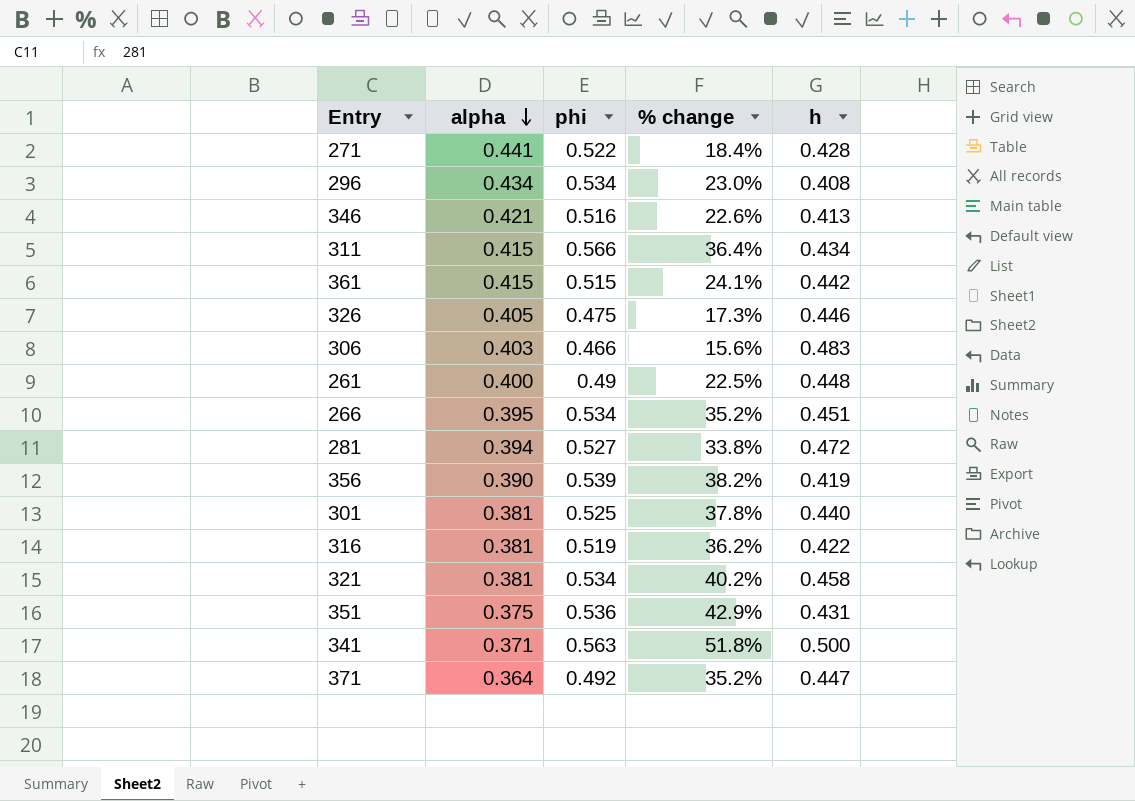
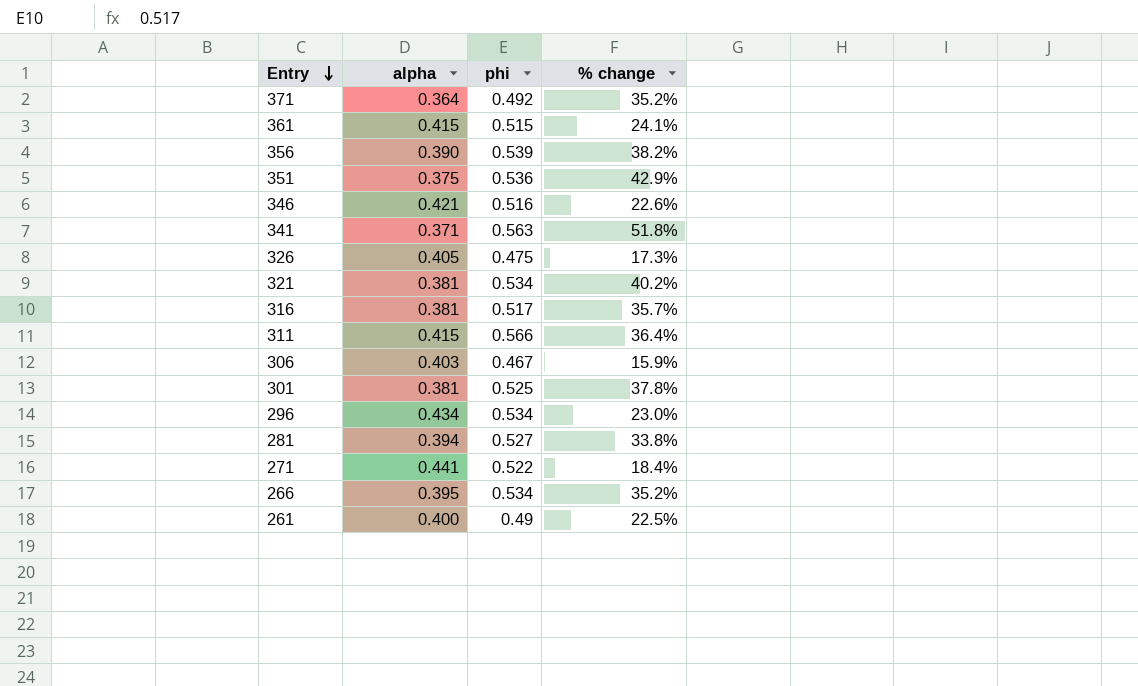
row order: alpha descending -> Entry descending
column h | position: 5 -> none
316 | phi: 0.519 -> 0.517
316 | % change: 36.2% -> 35.7%
306 | phi: 0.466 -> 0.467
306 | % change: 15.6% -> 15.9%

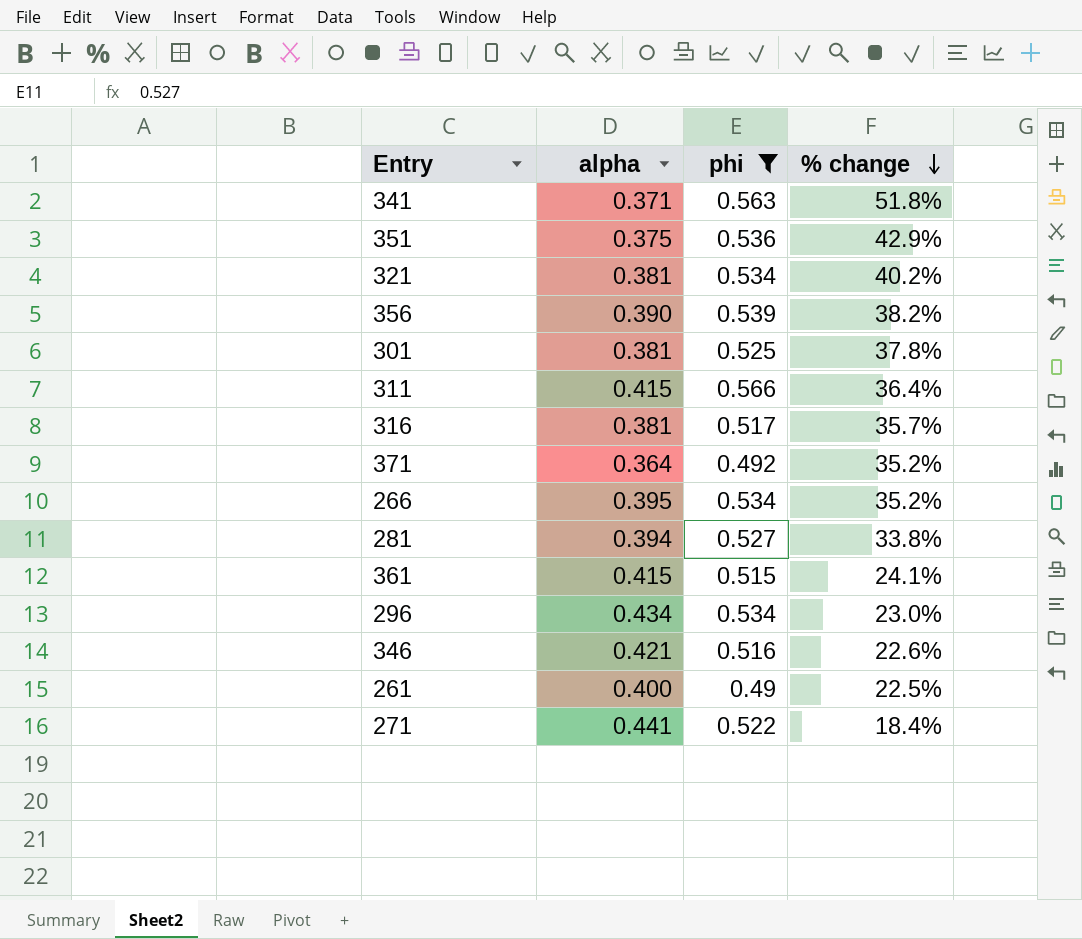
filter: none -> phi >= 0.49
row order: Entry descending -> % change descending

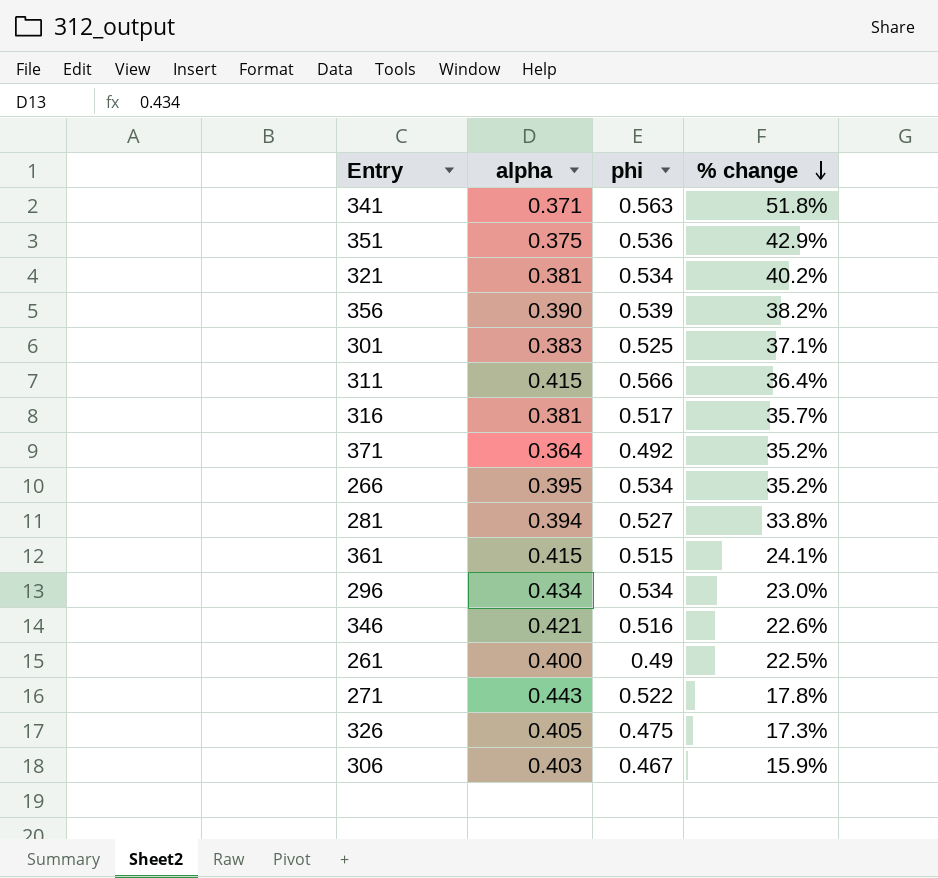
filter: phi >= 0.49 -> none
301 | alpha: 0.381 -> 0.383
301 | % change: 37.8% -> 37.1%
271 | alpha: 0.441 -> 0.443
271 | % change: 18.4% -> 17.8%

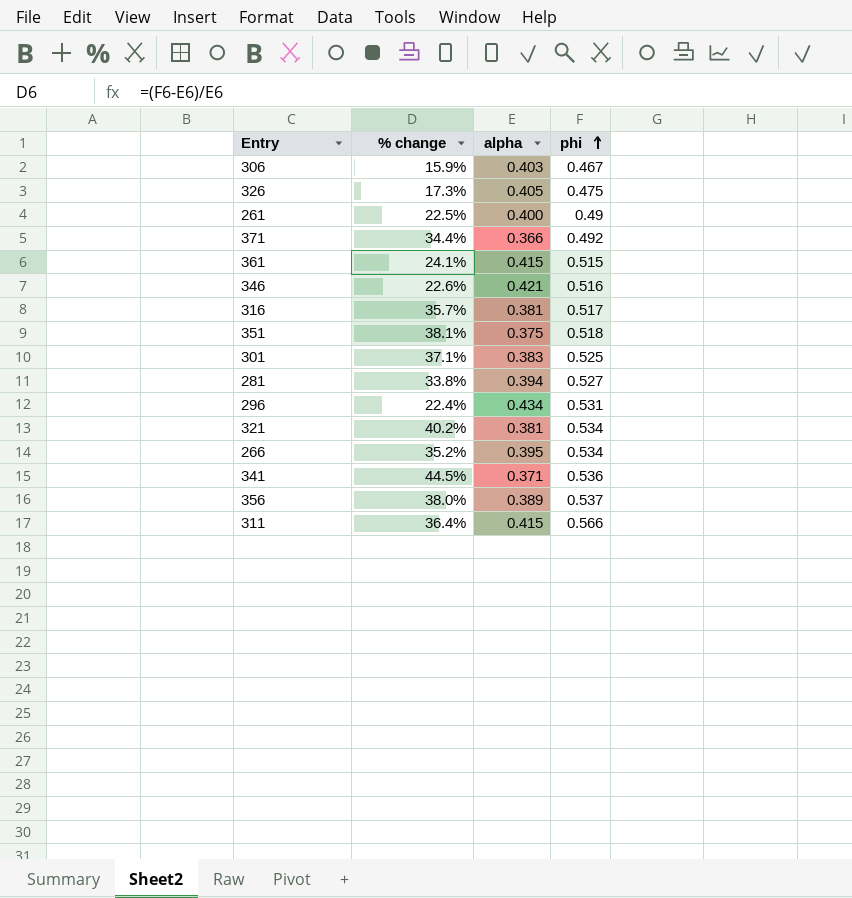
row order: % change descending -> phi ascending
column % change | position: 4 -> 2
row 271: 0.443 | 0.522 | 17.8% -> none
371 | % change: 35.2% -> 34.4%
371 | alpha: 0.364 -> 0.366
351 | % change: 42.9% -> 38.1%
351 | phi: 0.536 -> 0.518
296 | % change: 23.0% -> 22.4%
296 | phi: 0.534 -> 0.531
341 | % change: 51.8% -> 44.5%
341 | phi: 0.563 -> 0.536
356 | % change: 38.2% -> 38.0%
356 | alpha: 0.390 -> 0.389
356 | phi: 0.539 -> 0.537

